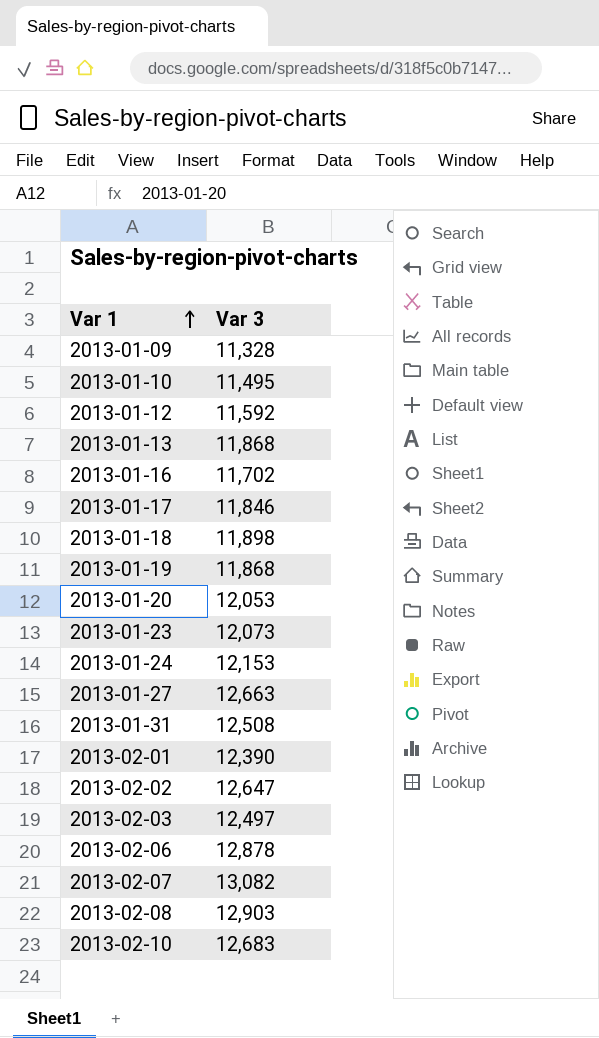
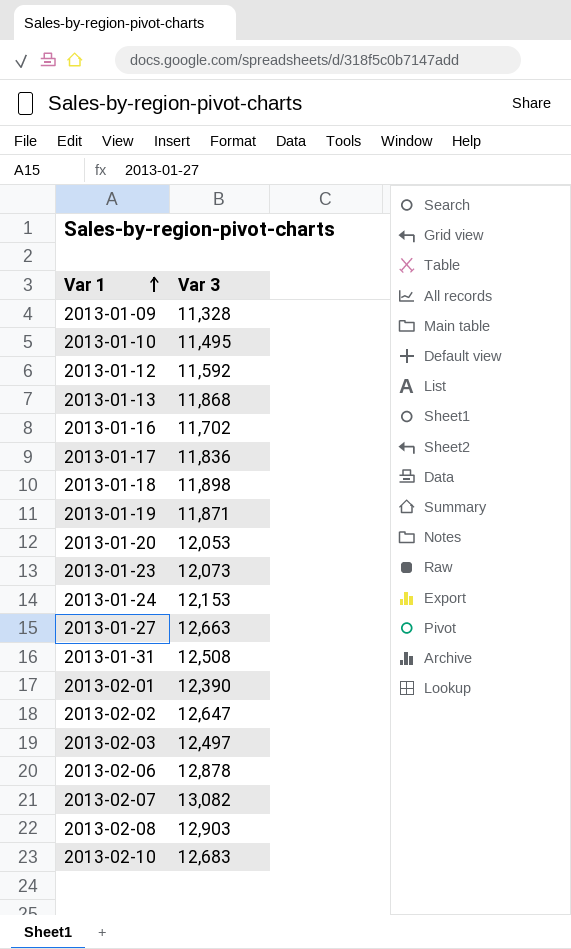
2013-01-17 | Var 3: 11,846 -> 11,836
2013-01-19 | Var 3: 11,868 -> 11,871

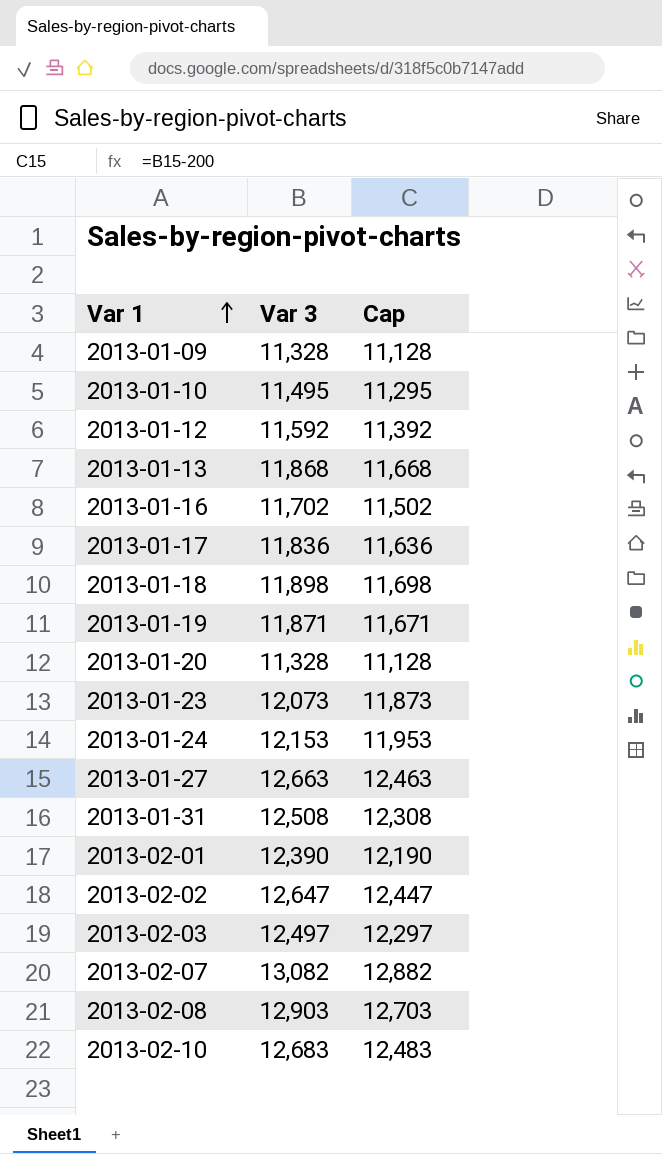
column Cap | formula: none -> [Var 3] - 200
row 2013-02-06: 12,878 -> none
2013-01-20 | Var 3: 12,053 -> 11,328

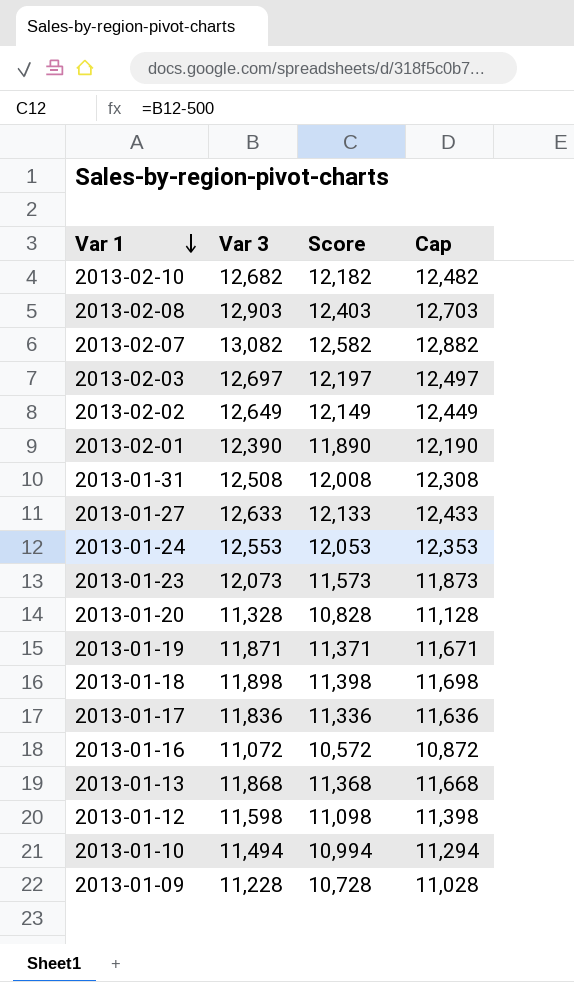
row order: Var 1 ascending -> Var 1 descending
column Score | formula: none -> [Var 3] - 500
2013-02-10 | Var 3: 12,683 -> 12,682
2013-02-10 | Cap: 12,483 -> 12,482
2013-02-03 | Var 3: 12,497 -> 12,697
2013-02-03 | Cap: 12,297 -> 12,497
2013-02-02 | Var 3: 12,647 -> 12,649
2013-02-02 | Cap: 12,447 -> 12,449
2013-01-27 | Var 3: 12,663 -> 12,633
2013-01-27 | Cap: 12,463 -> 12,433
2013-01-24 | Var 3: 12,153 -> 12,553
2013-01-24 | Cap: 11,953 -> 12,353
2013-01-16 | Var 3: 11,702 -> 11,072
2013-01-16 | Cap: 11,502 -> 10,872
2013-01-12 | Var 3: 11,592 -> 11,598
2013-01-12 | Cap: 11,392 -> 11,398
2013-01-10 | Var 3: 11,495 -> 11,494
2013-01-10 | Cap: 11,295 -> 11,294
2013-01-09 | Var 3: 11,328 -> 11,228
2013-01-09 | Cap: 11,128 -> 11,028

